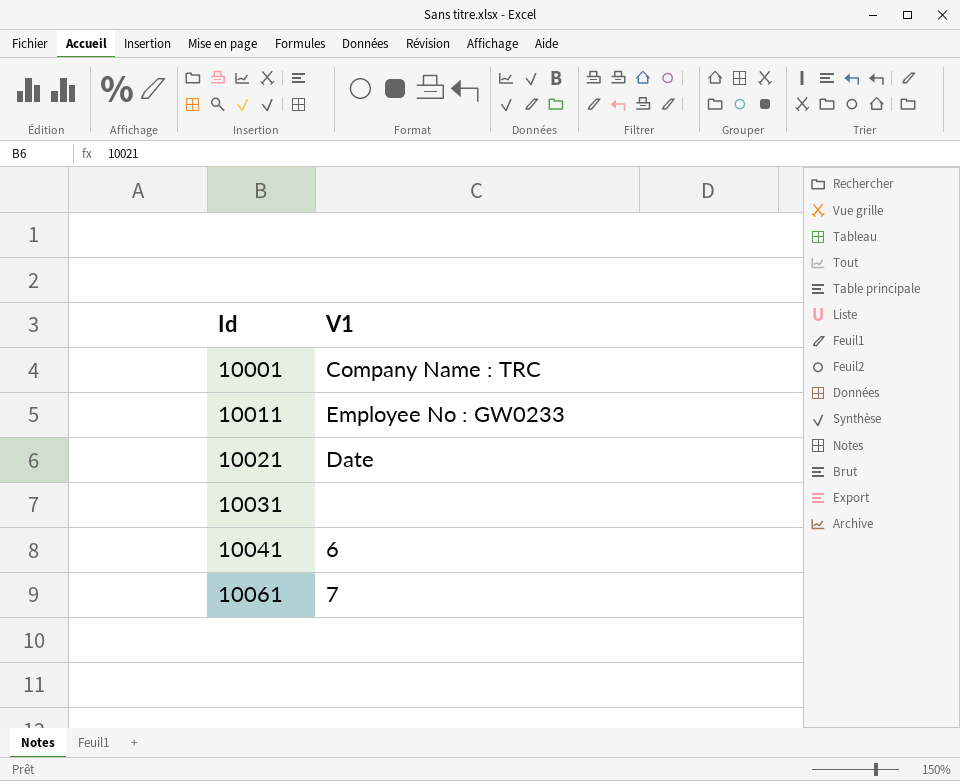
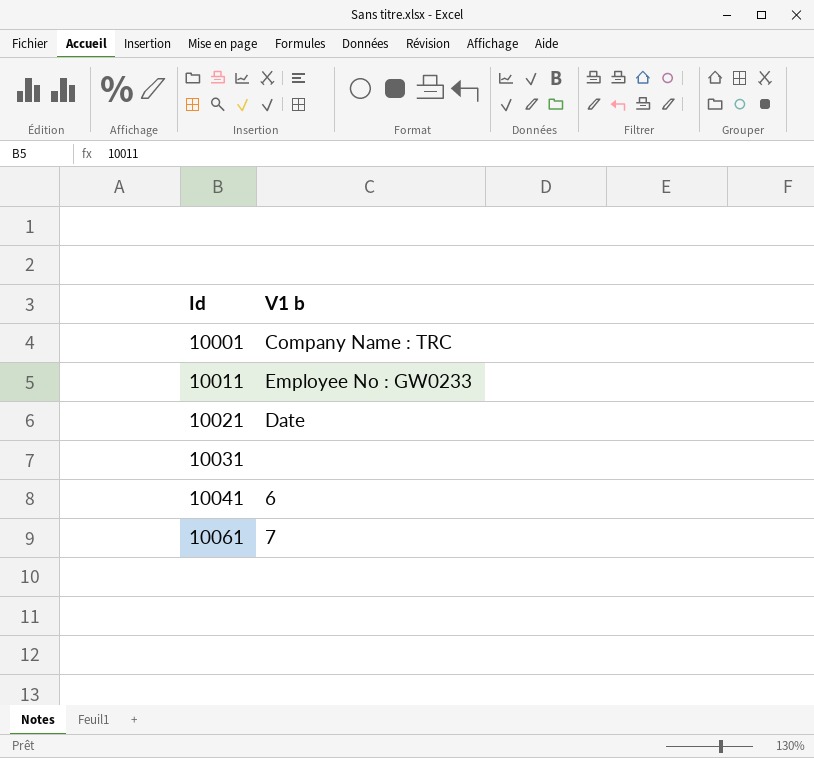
column name: V1 -> V1 b

